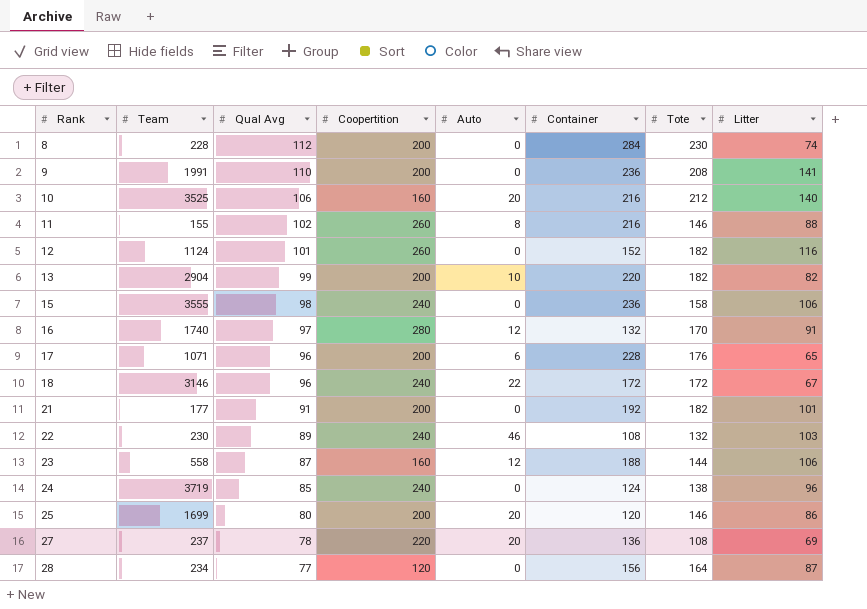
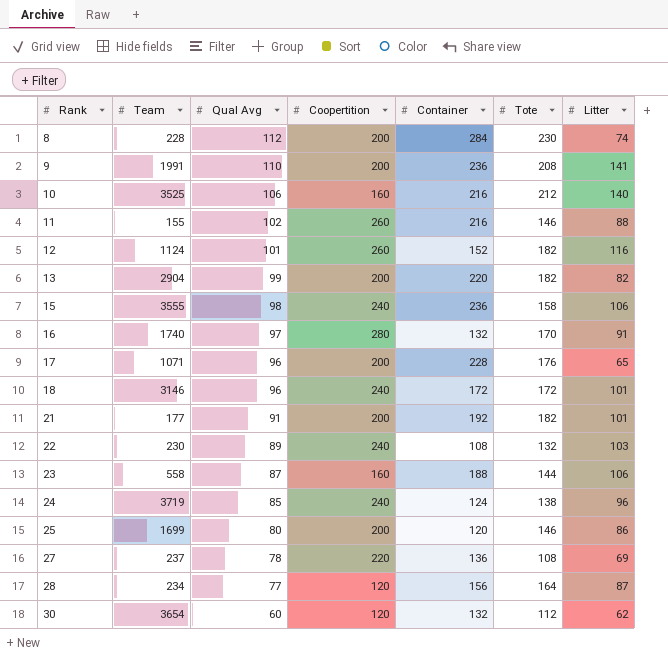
column Auto | position: 5 -> none
18 | Litter: 67 -> 101
row 30: none -> 3654 | 60 | 120 | 132 | 112 | 62

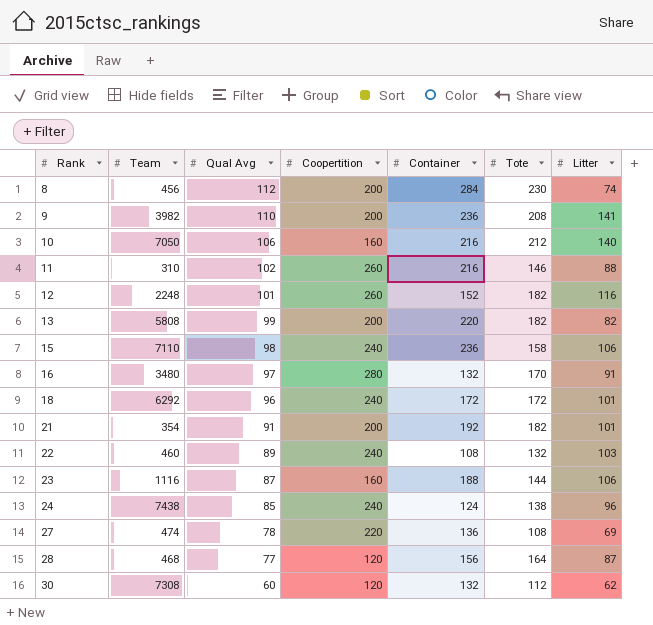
row 17: 1071 | 96 | 200 | 228 | 176 | 65 -> none
row 25: 1699 | 80 | 200 | 120 | 146 | 86 -> none
8 | Team: 228 -> 456
9 | Team: 1991 -> 3982
10 | Team: 3525 -> 7050
11 | Team: 155 -> 310
12 | Team: 1124 -> 2248
13 | Team: 2904 -> 5808
15 | Team: 3555 -> 7110
16 | Team: 1740 -> 3480
18 | Team: 3146 -> 6292
21 | Team: 177 -> 354
22 | Team: 230 -> 460
23 | Team: 558 -> 1116
24 | Team: 3719 -> 7438
27 | Team: 237 -> 474
28 | Team: 234 -> 468
30 | Team: 3654 -> 7308

